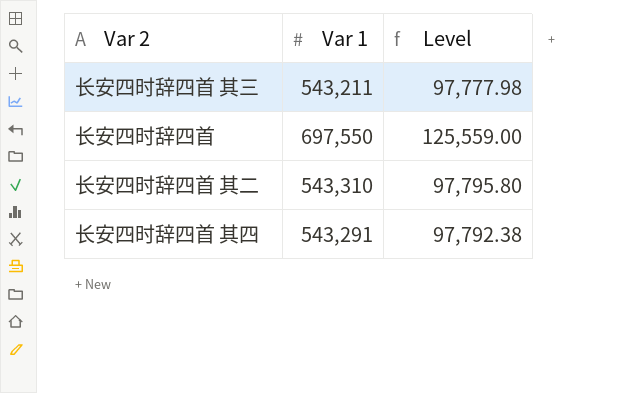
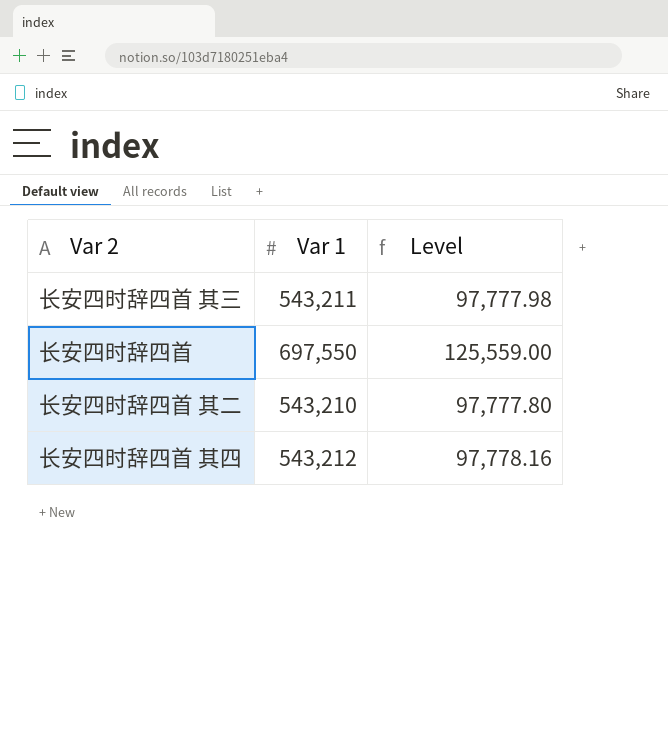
长安四时辞四首 其二 | Var 1: 543,310 -> 543,210
长安四时辞四首 其二 | Level: 97,795.80 -> 97,777.80
长安四时辞四首 其四 | Var 1: 543,291 -> 543,212
长安四时辞四首 其四 | Level: 97,792.38 -> 97,778.16

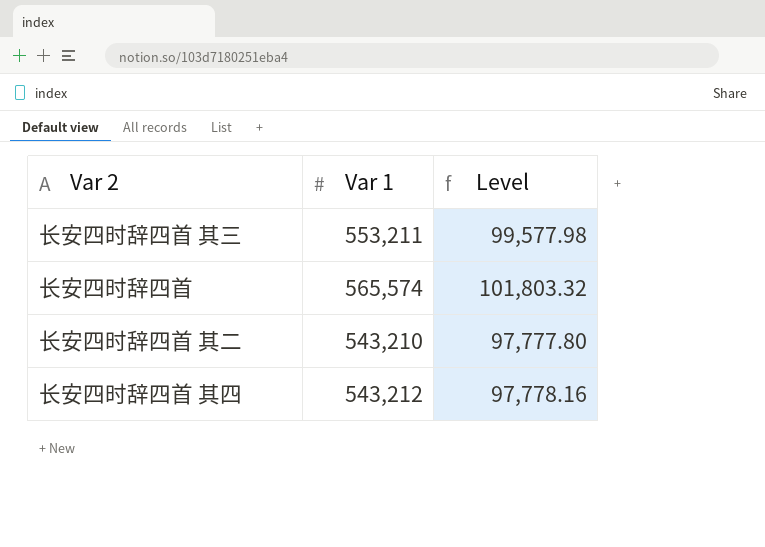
长安四时辞四首 其三 | Var 1: 543,211 -> 553,211
长安四时辞四首 其三 | Level: 97,777.98 -> 99,577.98
长安四时辞四首 | Var 1: 697,550 -> 565,574
长安四时辞四首 | Level: 125,559.00 -> 101,803.32

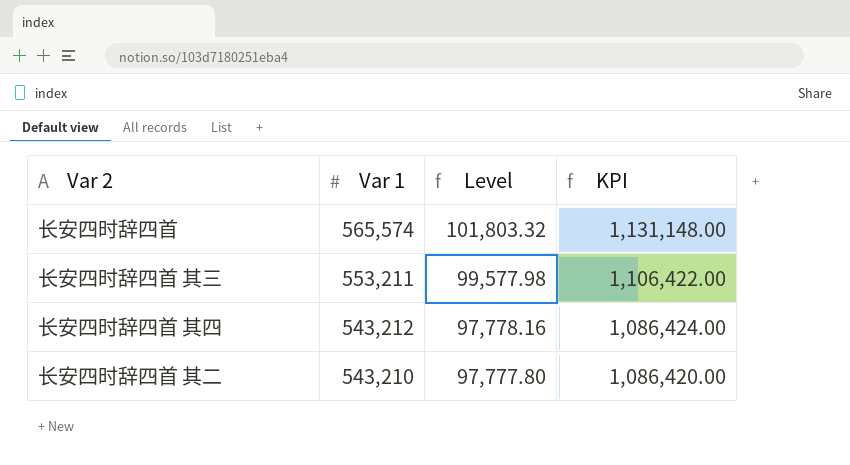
row order: none -> Var 1 descending
column KPI | formula: none -> [Var 1] * 2

